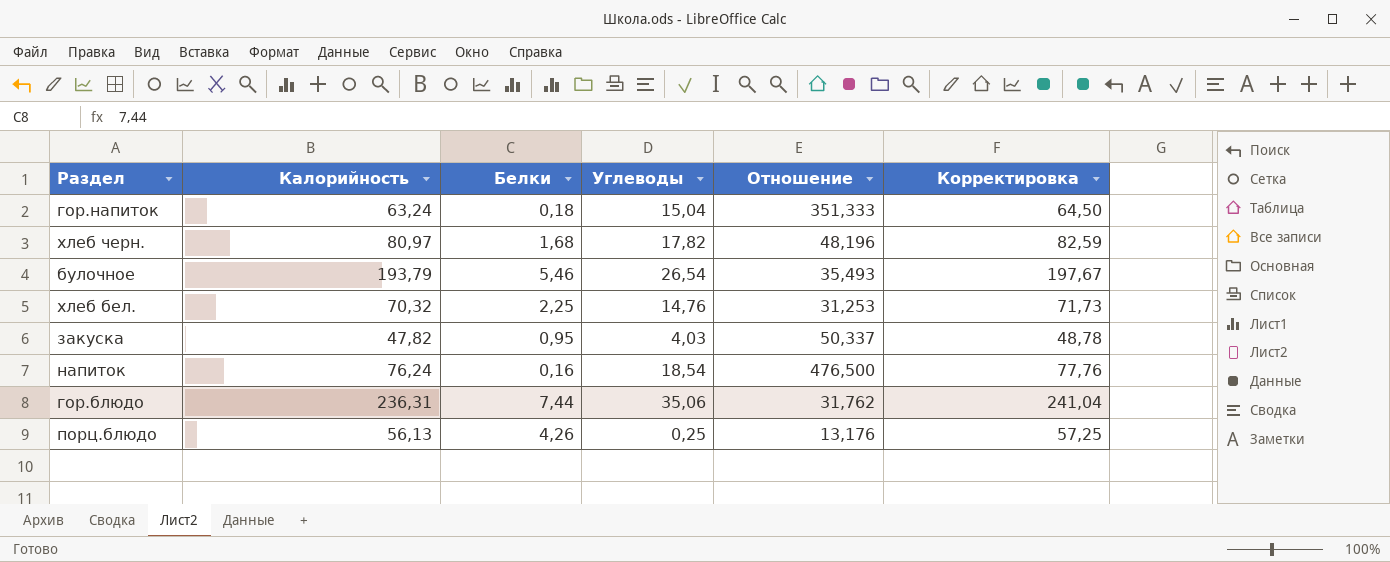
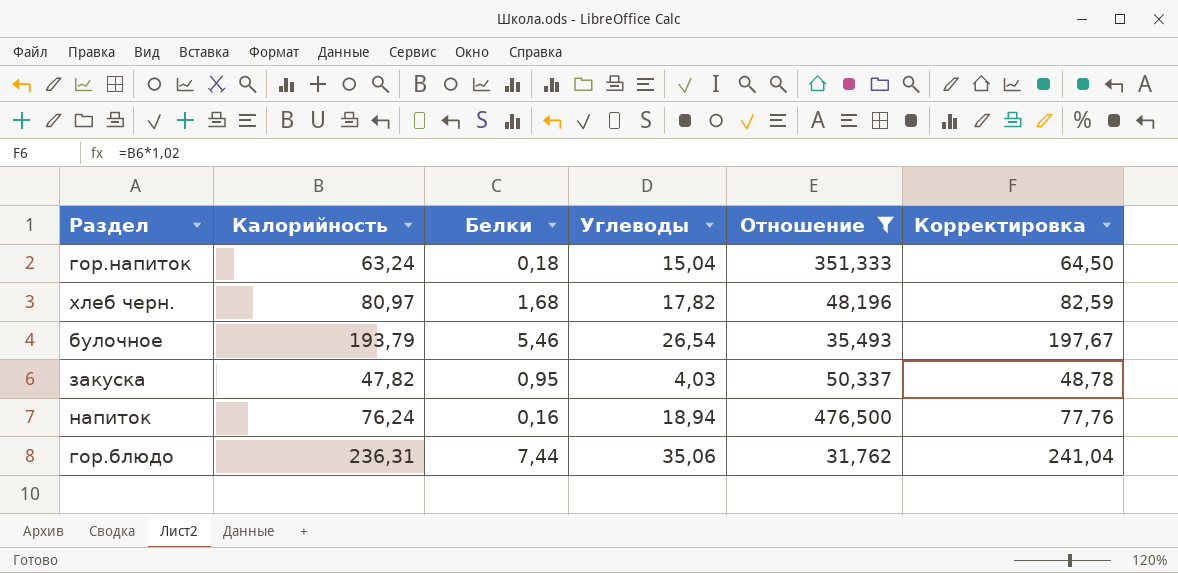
filter: none -> Отношение >= 31,762
напиток | Углеводы: 18,54 -> 18,94

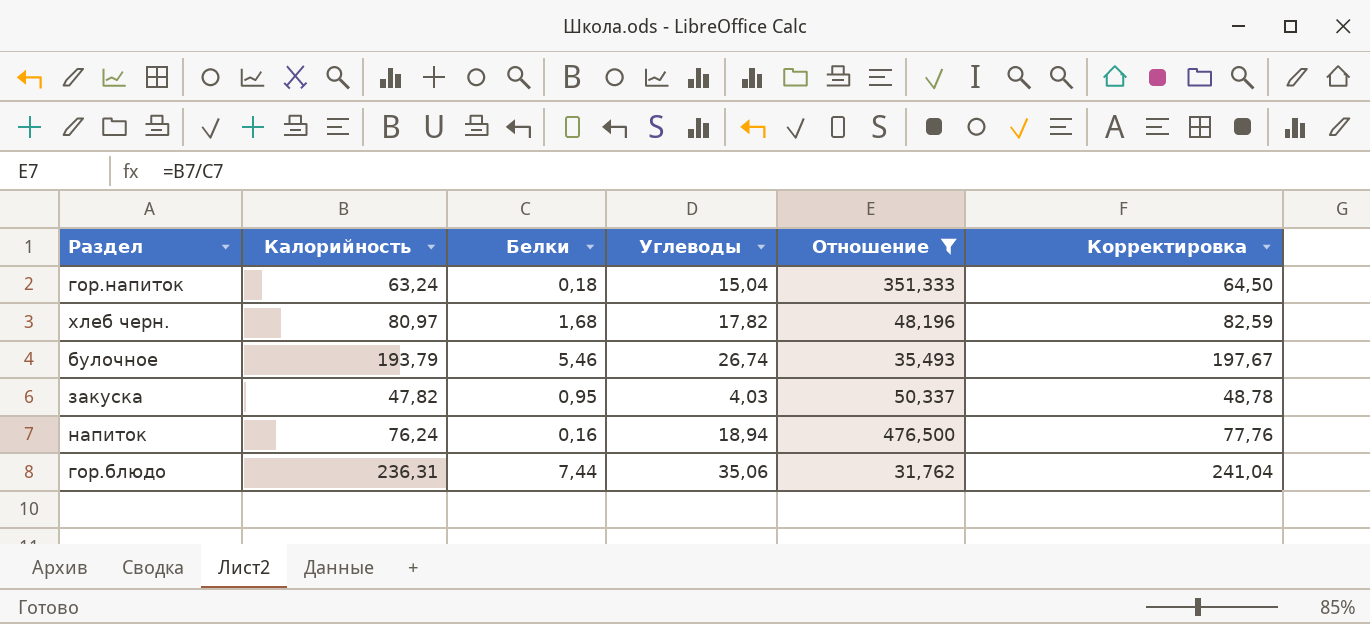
булочное | Углеводы: 26,54 -> 26,74

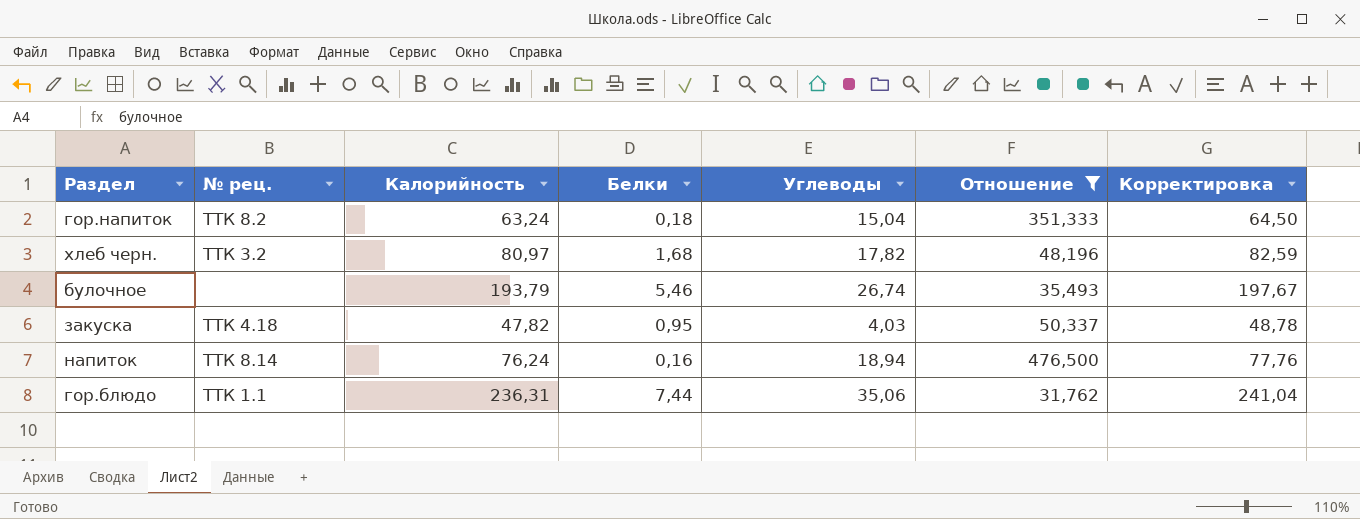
column № рец. | position: none -> 2

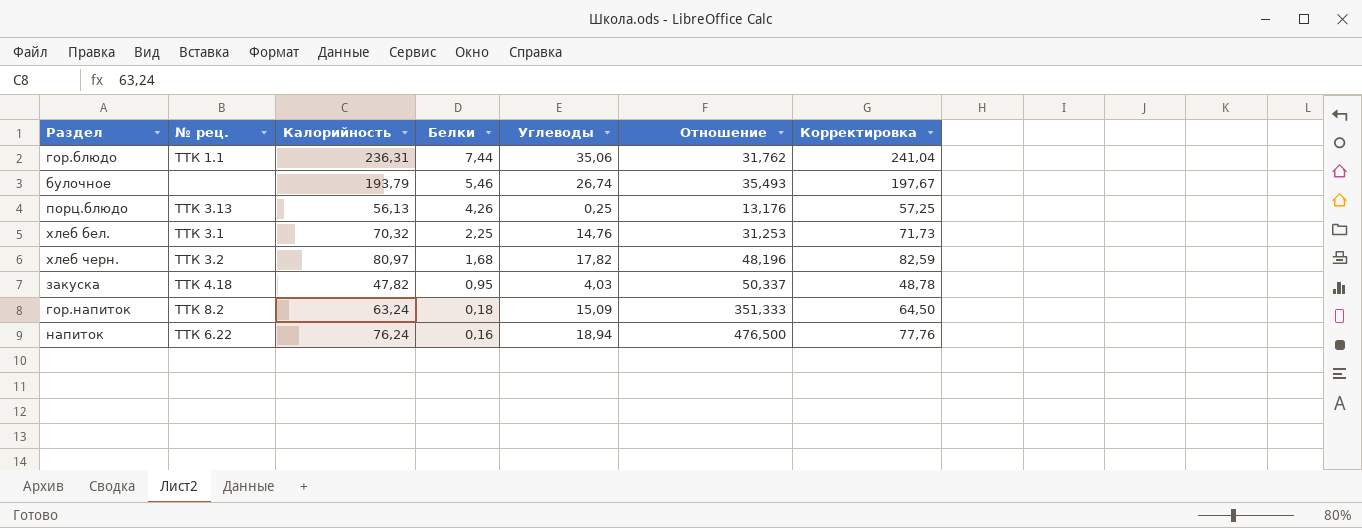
filter: Отношение >= 31,762 -> none
row order: none -> Белки descending
гор.напиток | Углеводы: 15,04 -> 15,09
напиток | № рец.: ТТК 8.14 -> ТТК 6.22

